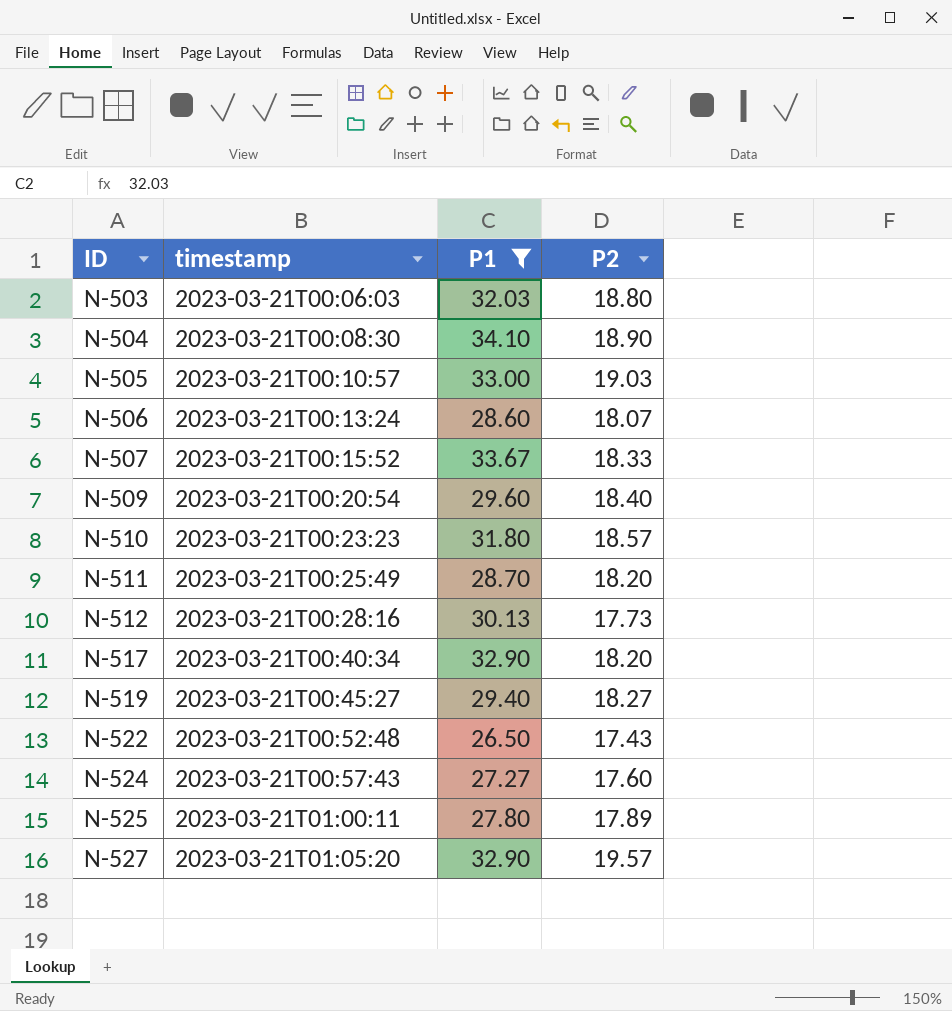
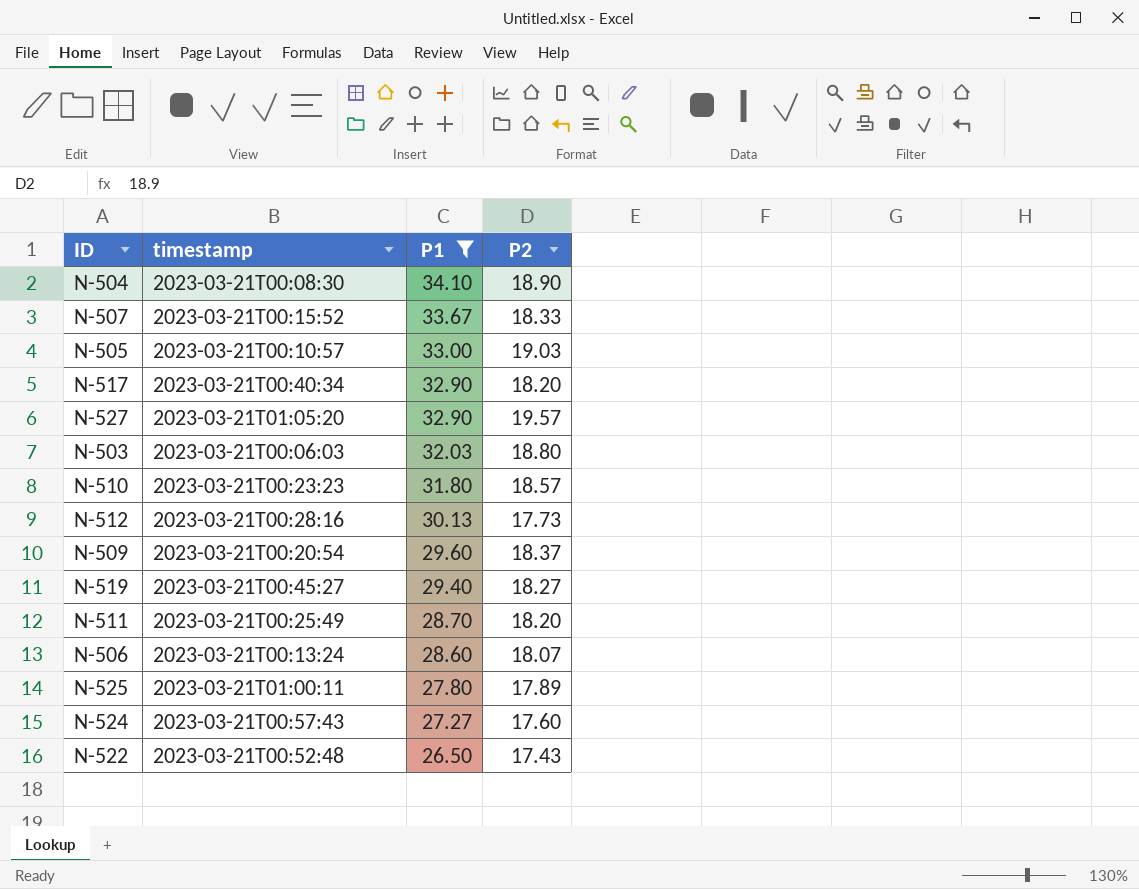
row order: ID ascending -> P1 descending
N-509 | P2: 18.40 -> 18.37

